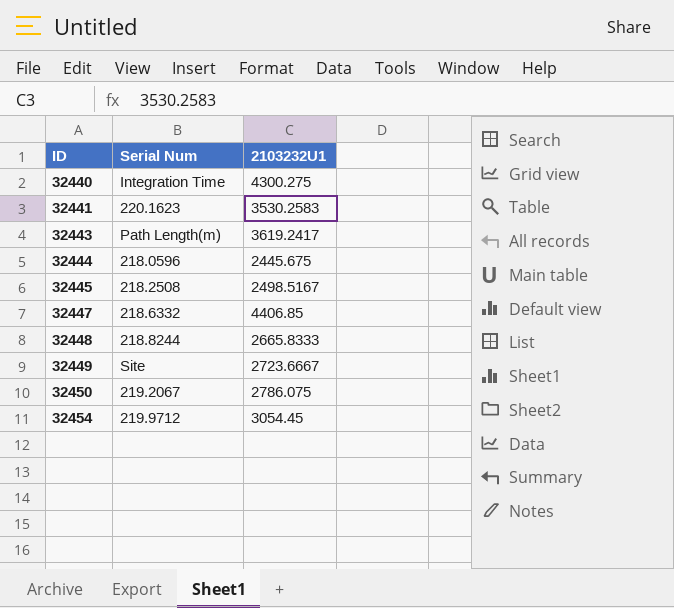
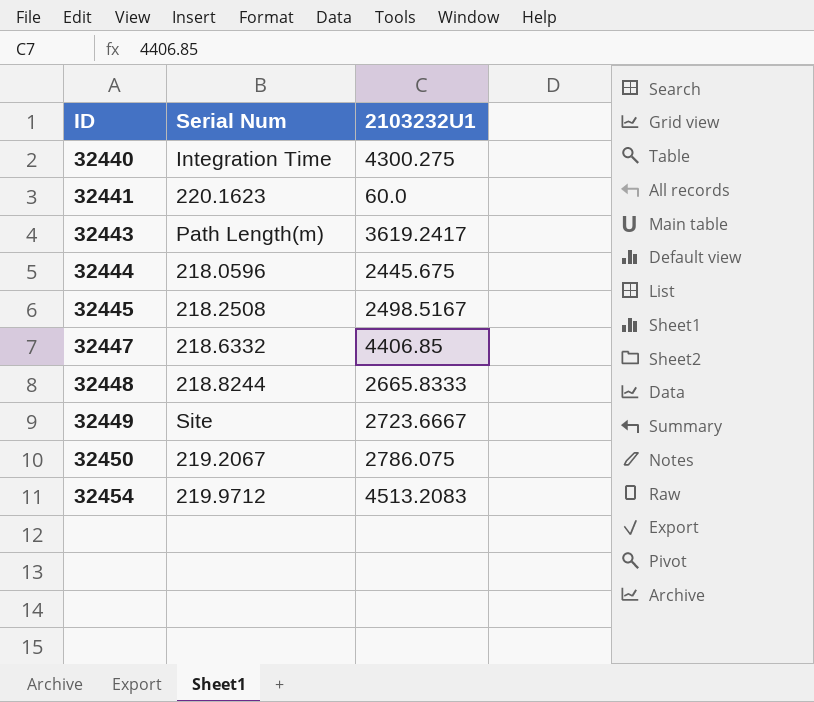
32441 | 2103232U1: 3530.2583 -> 60.0
32454 | 2103232U1: 3054.45 -> 4513.2083

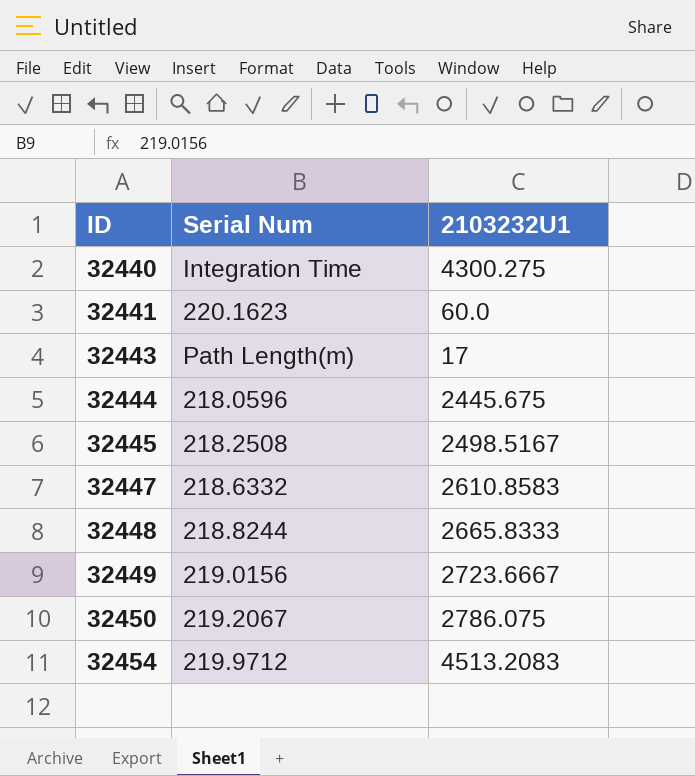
32443 | 2103232U1: 3619.2417 -> 17
32447 | 2103232U1: 4406.85 -> 2610.8583
32449 | Serial Num: Site -> 219.0156

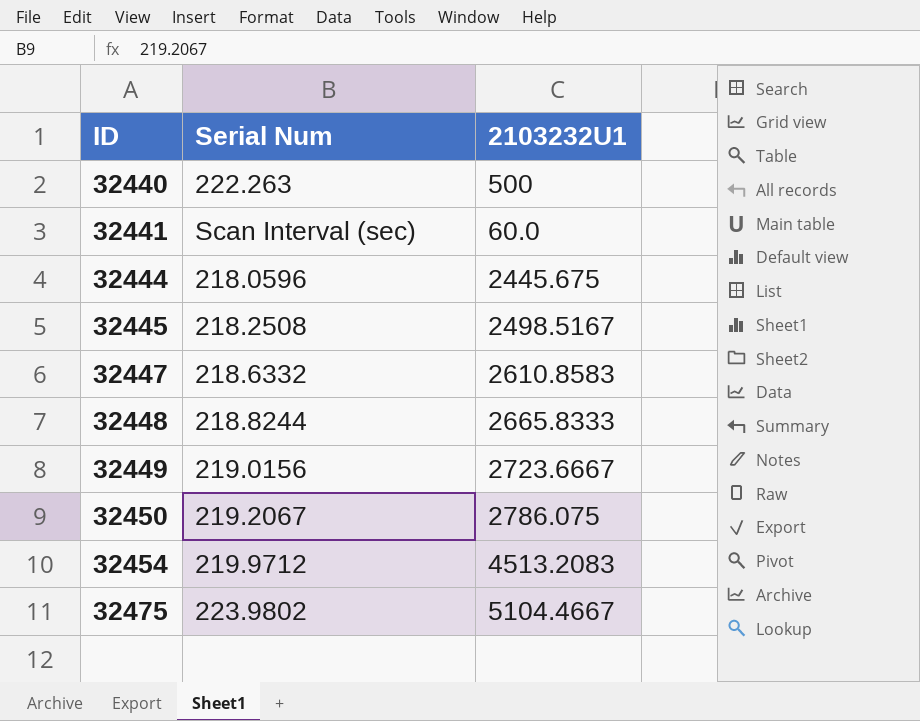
row 32443: Path Length(m) | 17 -> none
32440 | Serial Num: Integration Time -> 222.263
32440 | 2103232U1: 4300.275 -> 500
32441 | Serial Num: 220.1623 -> Scan Interval (sec)
row 32475: none -> 223.9802 | 5104.4667

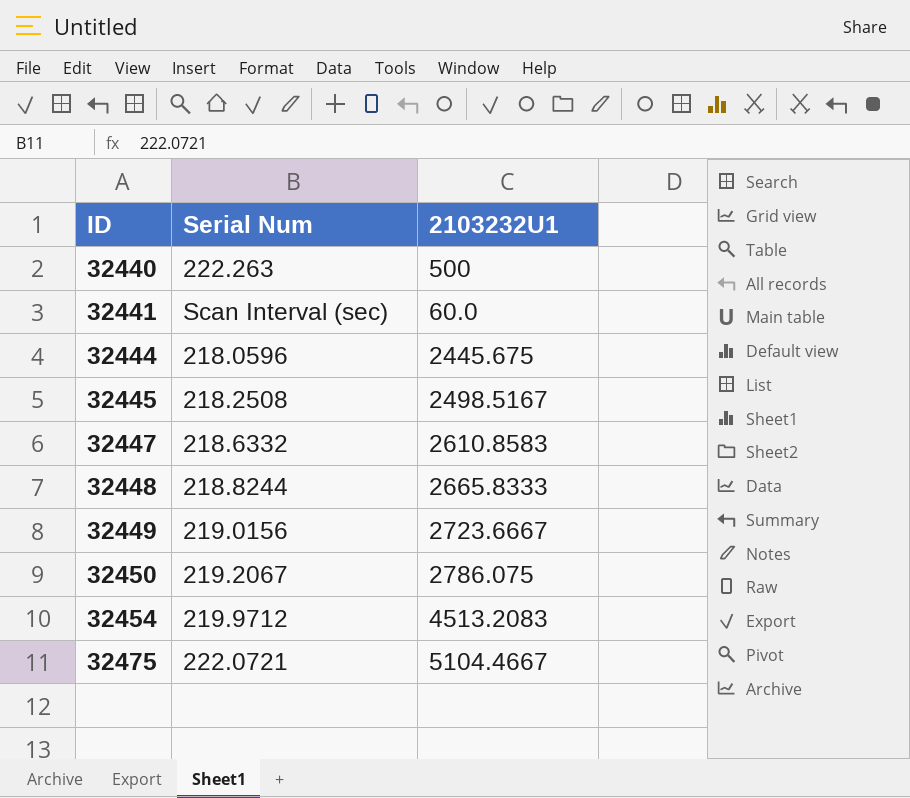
32475 | Serial Num: 223.9802 -> 222.0721

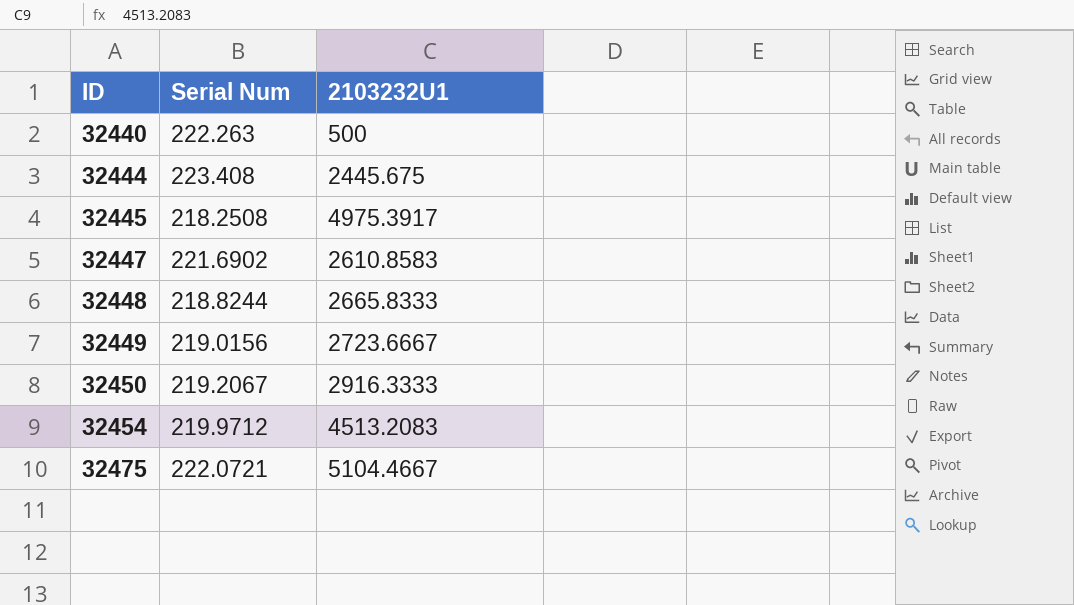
row 32441: Scan Interval (sec) | 60.0 -> none
32444 | Serial Num: 218.0596 -> 223.408
32445 | 2103232U1: 2498.5167 -> 4975.3917
32447 | Serial Num: 218.6332 -> 221.6902
32450 | 2103232U1: 2786.075 -> 2916.3333

